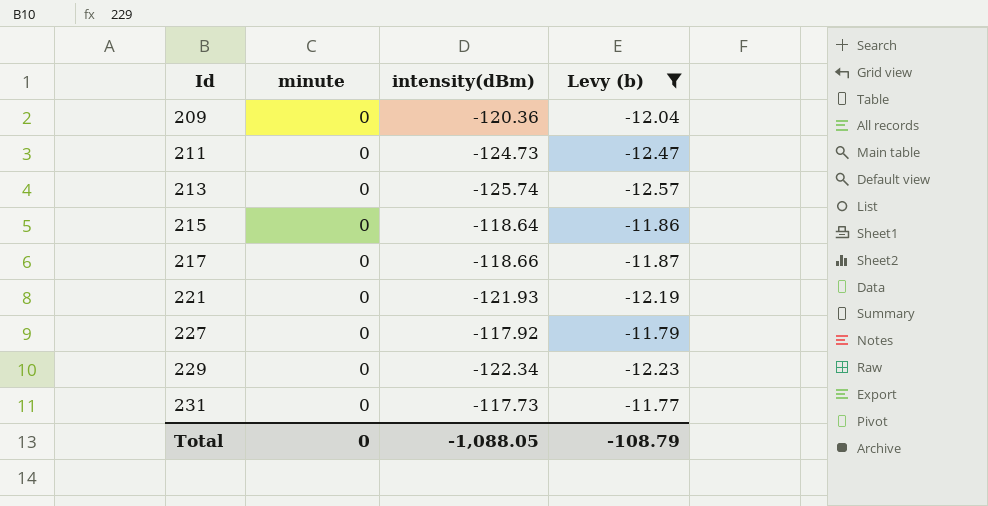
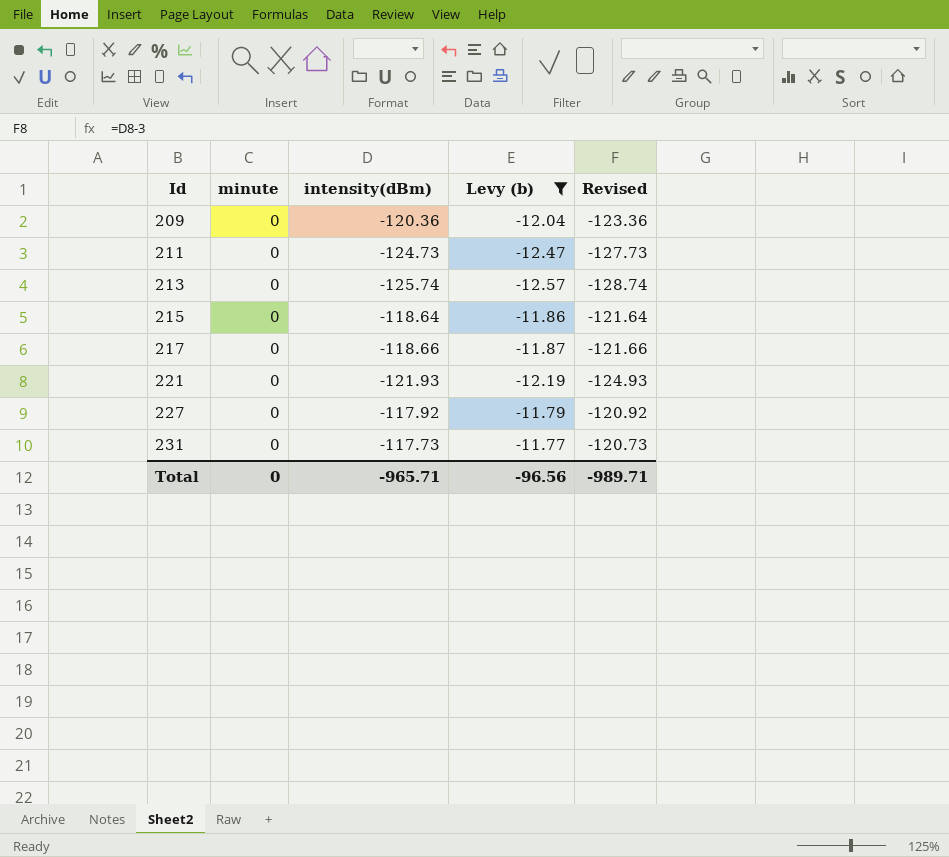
column Revised | formula: none -> [intensity(dBm)] - 3
row 229: 0 | -122.34 | -12.23 -> none
Total | intensity(dBm): -1,088.05 -> -965.71
Total | Levy (b): -108.79 -> -96.56

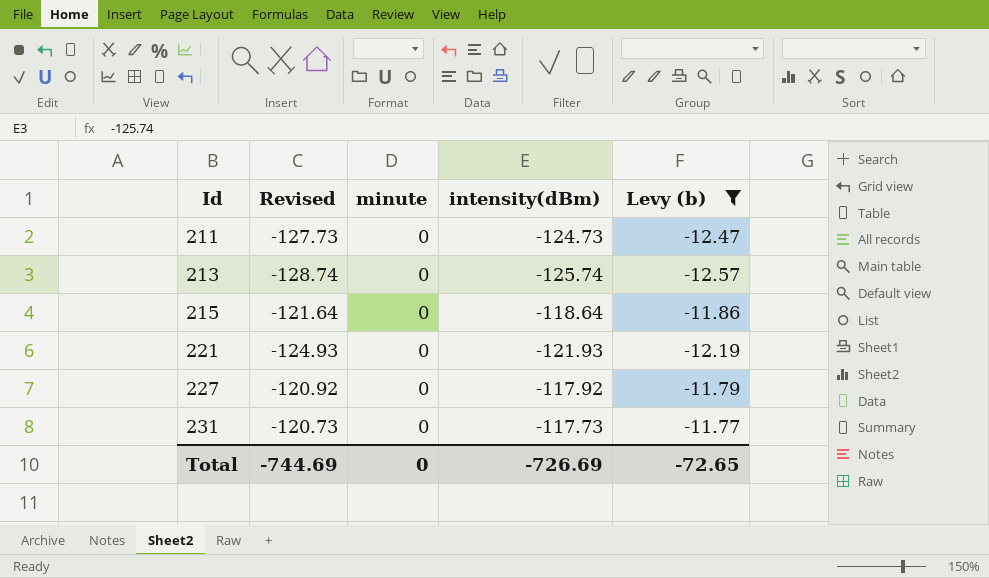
column Revised | position: 5 -> 2
row 209: 0 | -120.36 | -12.04 | -123.36 -> none
row 217: 0 | -118.66 | -11.87 | -121.66 -> none
Total | Revised: -989.71 -> -744.69
Total | intensity(dBm): -965.71 -> -726.69
Total | Levy (b): -96.56 -> -72.65

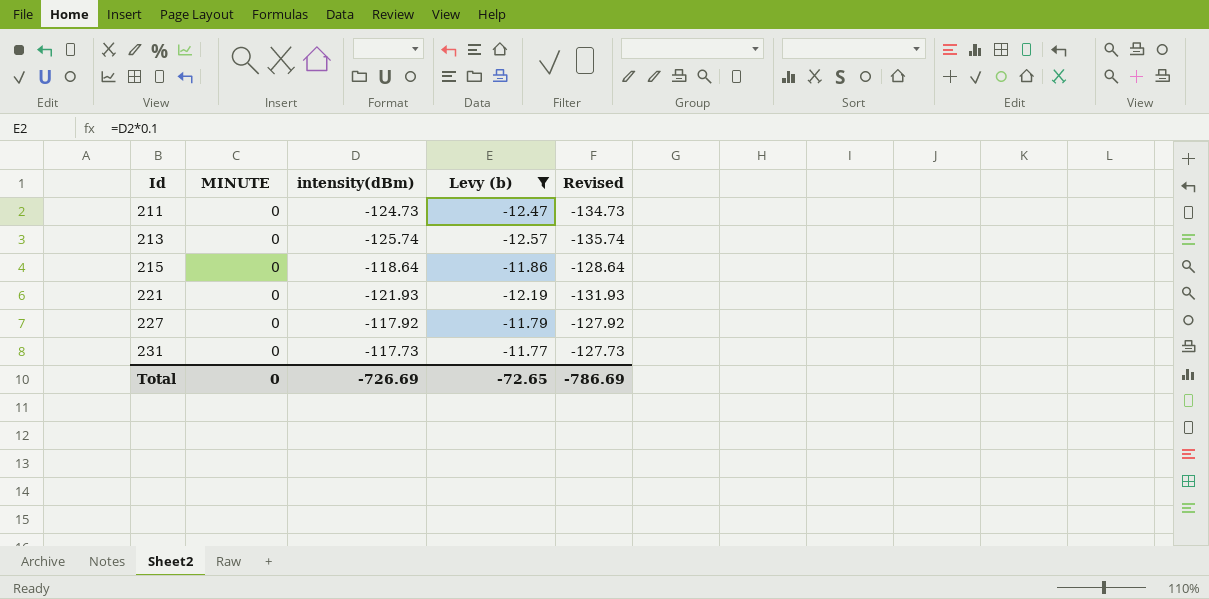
column name: minute -> MINUTE
column Revised | formula: [intensity(dBm)] - 3 -> [intensity(dBm)] - 10
column Revised | position: 2 -> 5
Total | Revised: -744.69 -> -786.69

